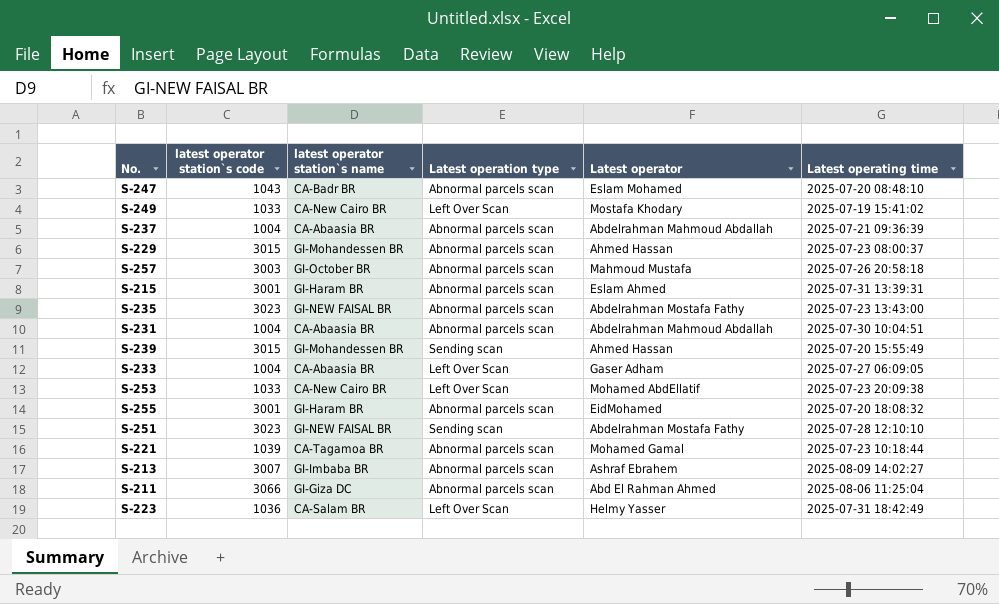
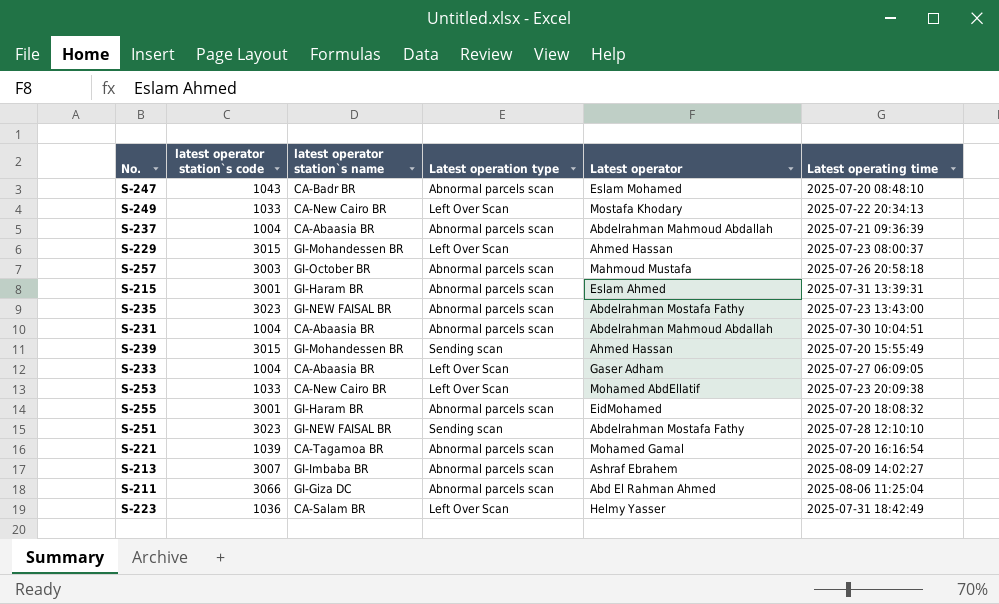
S-249 | Latest operating time: 2025-07-19 15:41:02 -> 2025-07-22 20:34:13
S-229 | Latest operation type: Abnormal parcels scan -> Left Over Scan
S-221 | Latest operating time: 2025-07-23 10:18:44 -> 2025-07-20 16:16:54

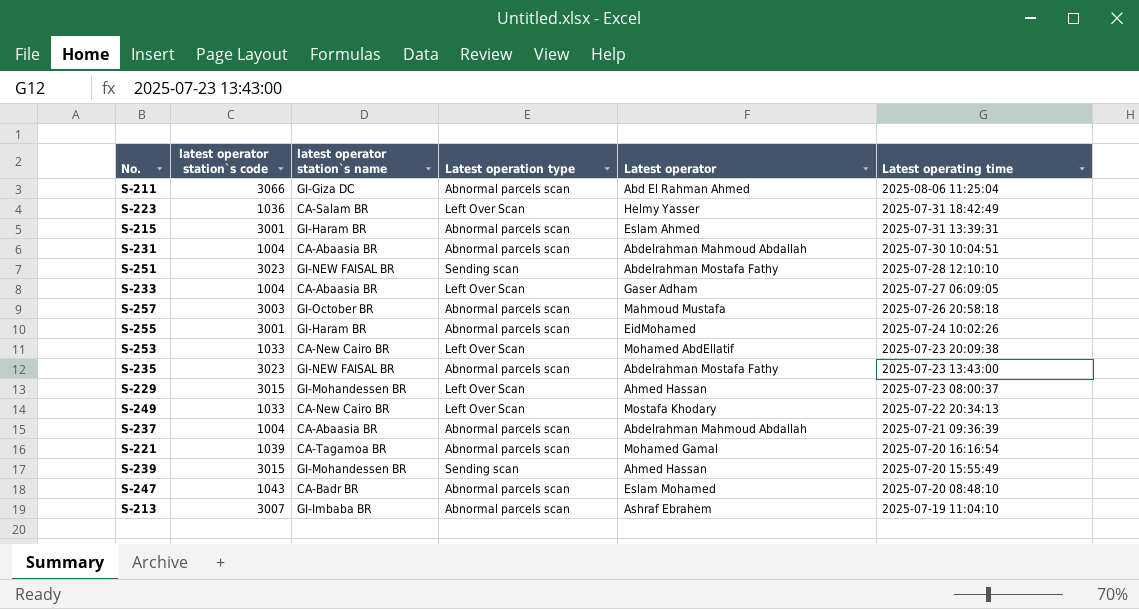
row order: none -> Latest operating time descending
S-255 | Latest operating time: 2025-07-20 18:08:32 -> 2025-07-24 10:02:26
S-213 | Latest operating time: 2025-08-09 14:02:27 -> 2025-07-19 11:04:10

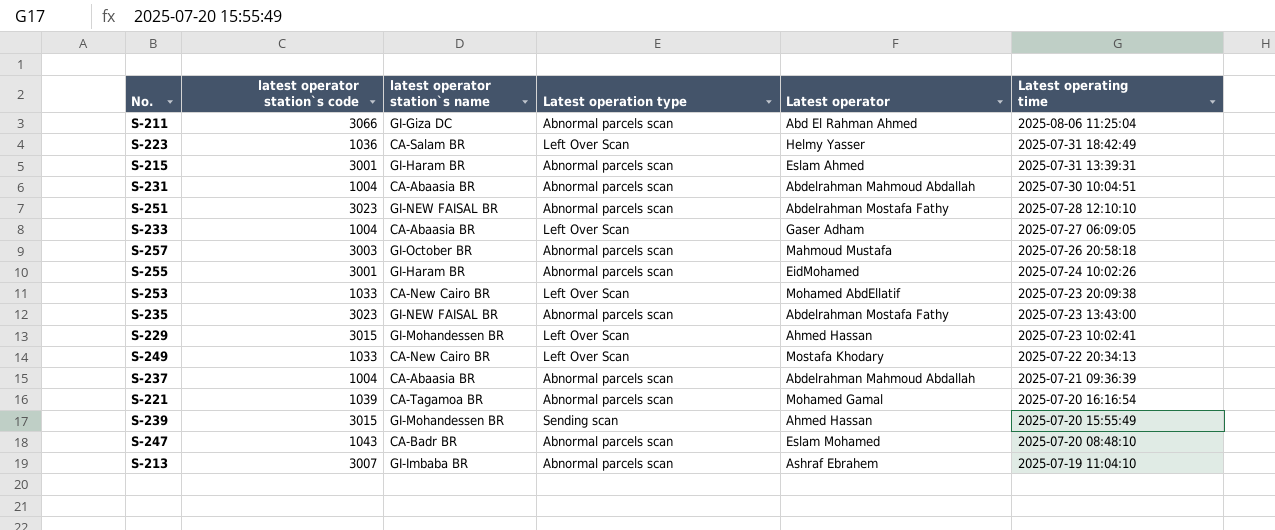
S-251 | Latest operation type: Sending scan -> Abnormal parcels scan
S-229 | Latest operating time: 2025-07-23 08:00:37 -> 2025-07-23 10:02:41

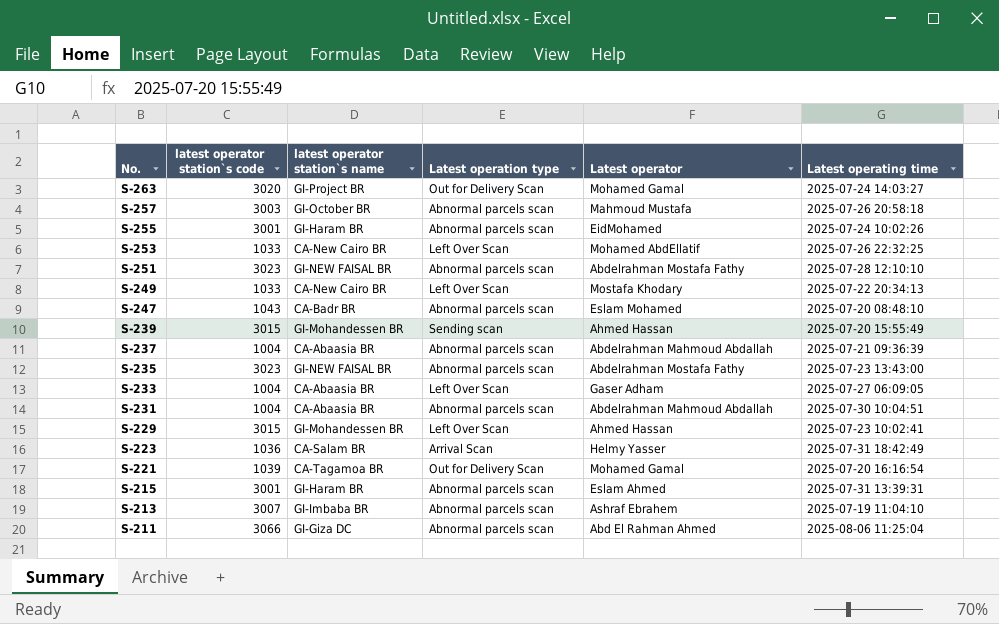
row order: Latest operating time descending -> No. descending
row S-263: none -> 3020 | GI-Project BR | Out for Delivery Scan | Mohamed Gamal | 2025-07-24 14:03:27
S-253 | Latest operating time: 2025-07-23 20:09:38 -> 2025-07-26 22:32:25
S-223 | Latest operation type: Left Over Scan -> Arrival Scan
S-221 | Latest operation type: Abnormal parcels scan -> Out for Delivery Scan

